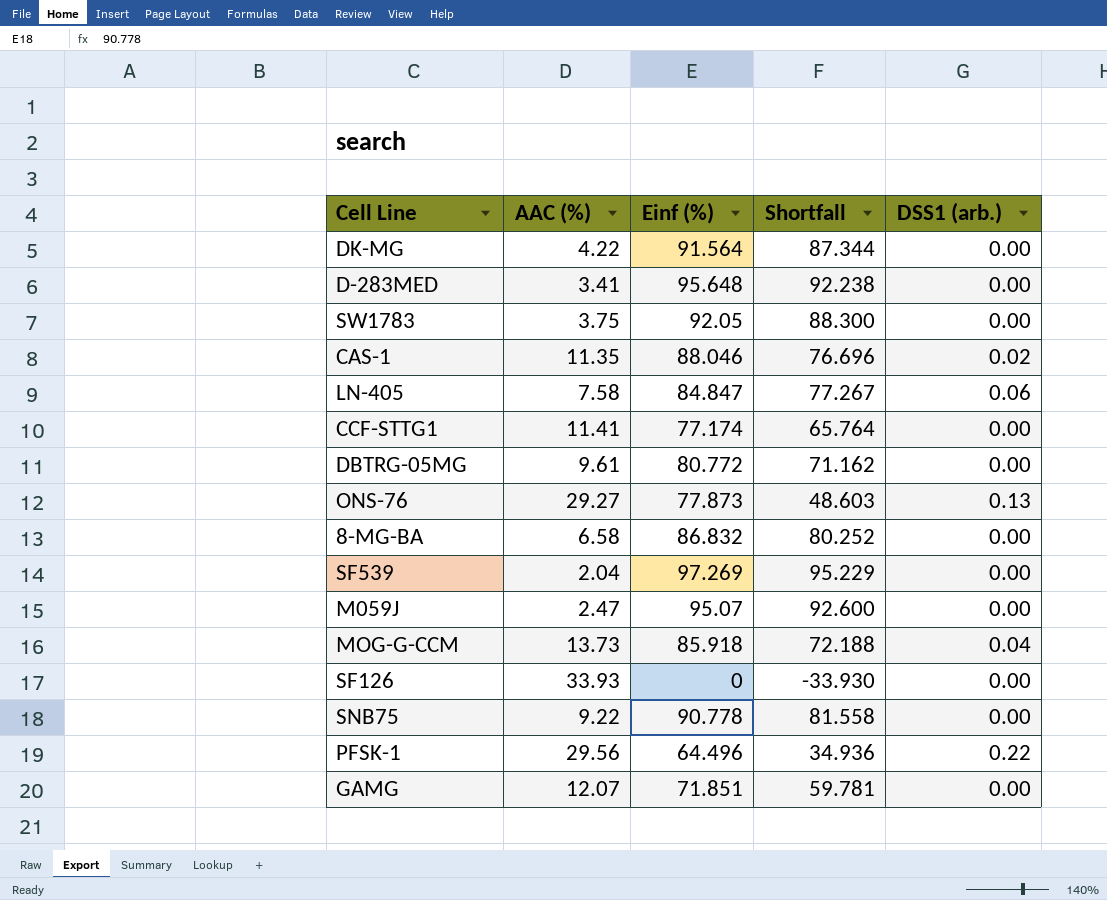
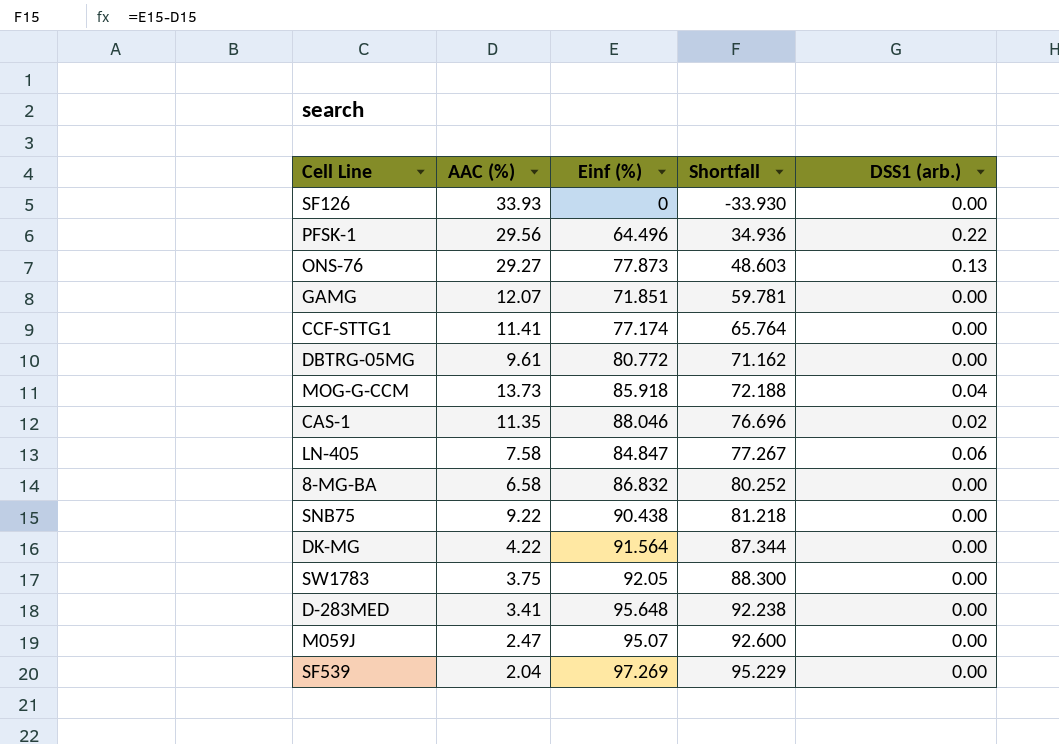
row order: none -> Shortfall ascending
SNB75 | Einf (%): 90.778 -> 90.438
SNB75 | Shortfall: 81.558 -> 81.218

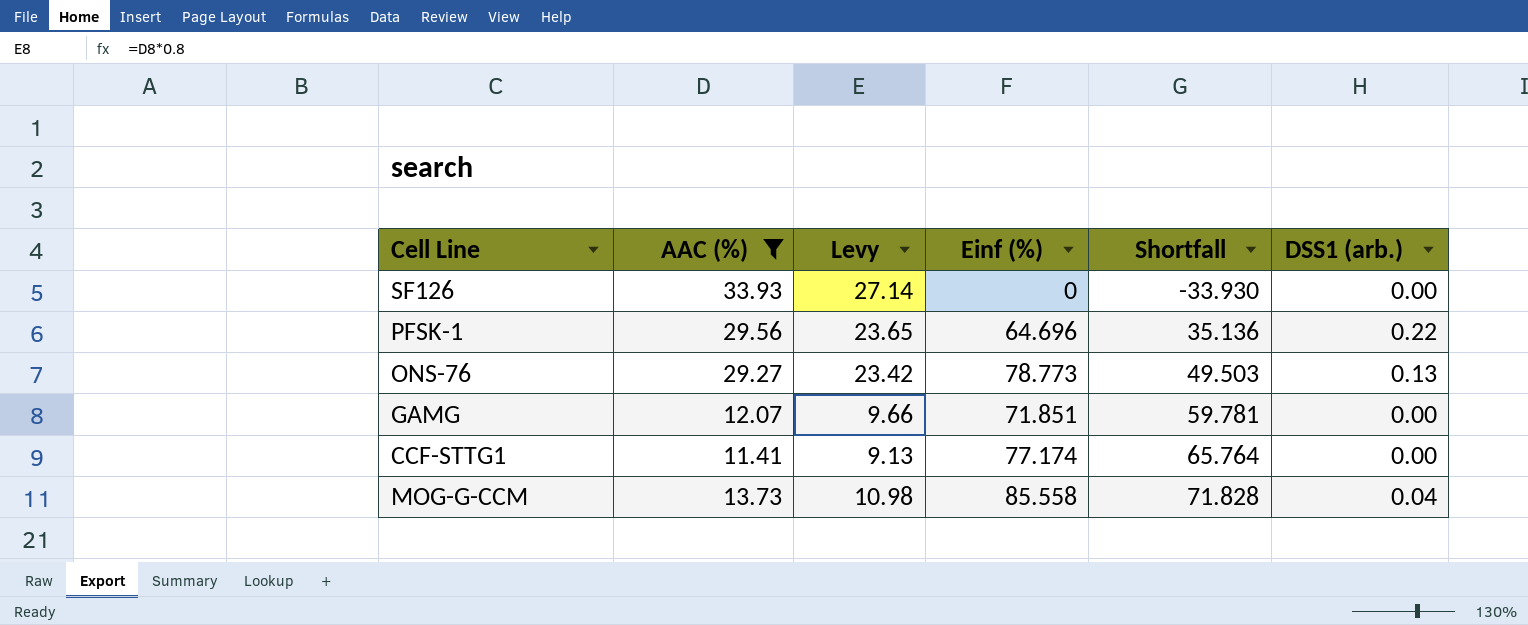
filter: none -> AAC (%) >= 11.41
column Levy | formula: none -> [AAC (%)] * 0.8
PFSK-1 | Einf (%): 64.496 -> 64.696
PFSK-1 | Shortfall: 34.936 -> 35.136
ONS-76 | Einf (%): 77.873 -> 78.773
ONS-76 | Shortfall: 48.603 -> 49.503
MOG-G-CCM | Einf (%): 85.918 -> 85.558
MOG-G-CCM | Shortfall: 72.188 -> 71.828

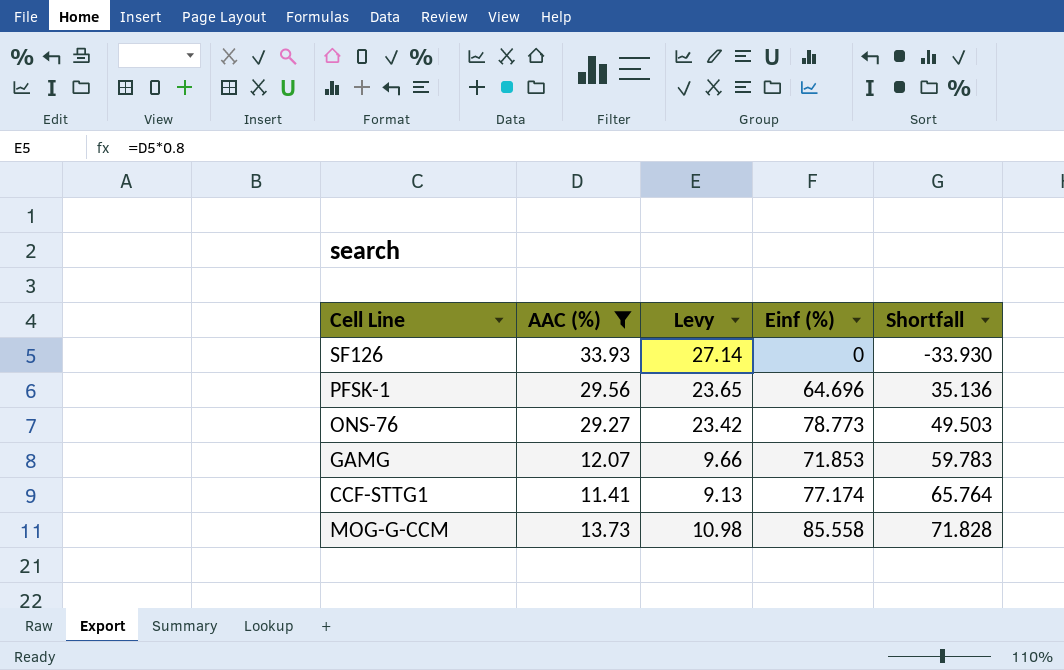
column DSS1 (arb.) | position: 6 -> none
GAMG | Einf (%): 71.851 -> 71.853
GAMG | Shortfall: 59.781 -> 59.783

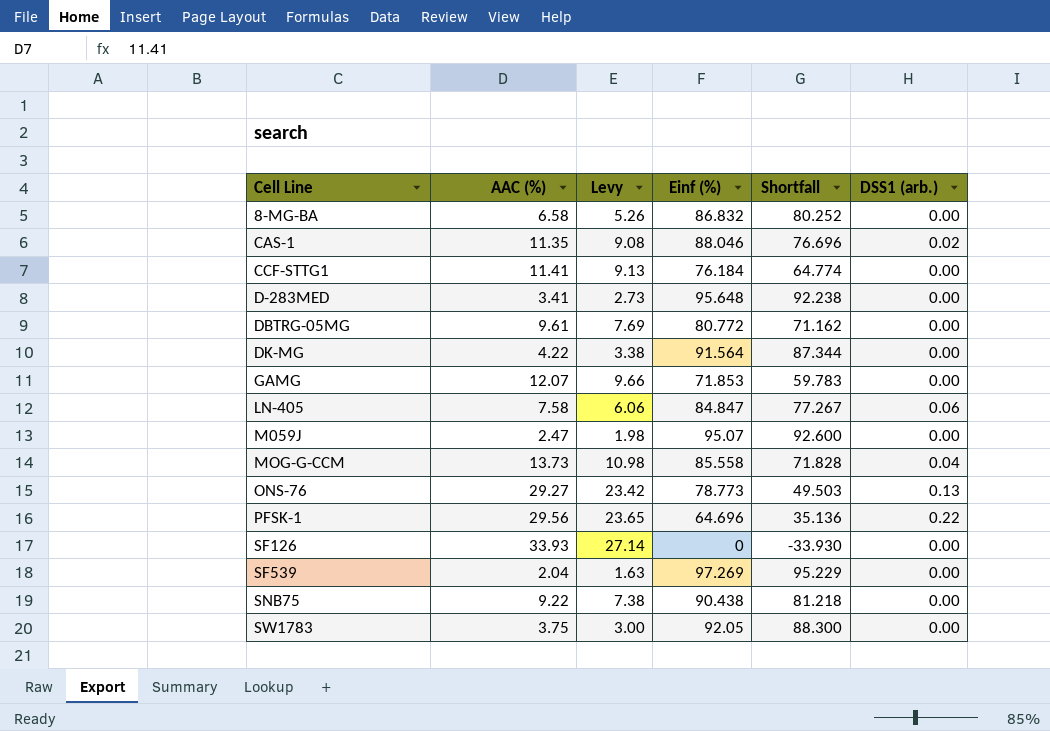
filter: AAC (%) >= 11.41 -> none
row order: Shortfall ascending -> Cell Line ascending
column DSS1 (arb.) | position: none -> 6
CCF-STTG1 | Einf (%): 77.174 -> 76.184
CCF-STTG1 | Shortfall: 65.764 -> 64.774

